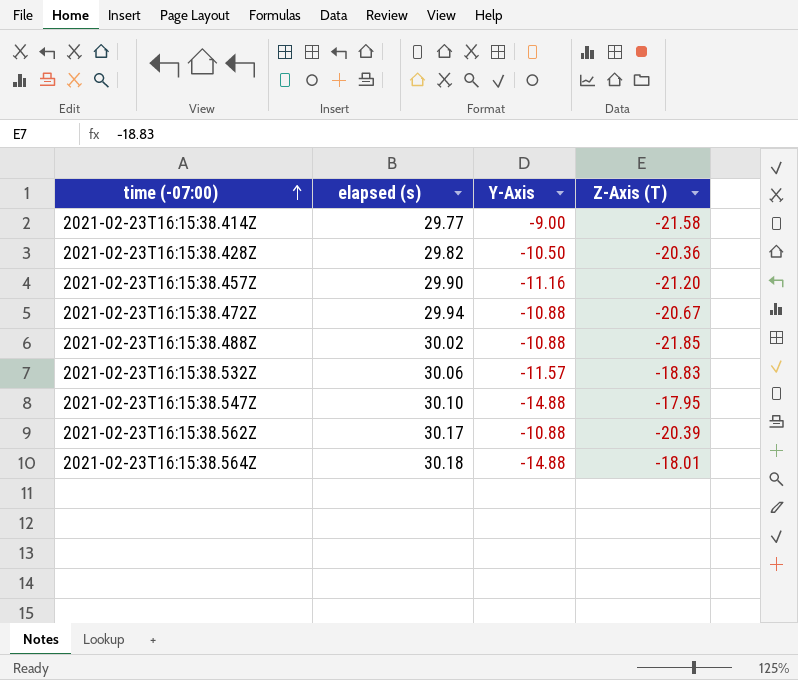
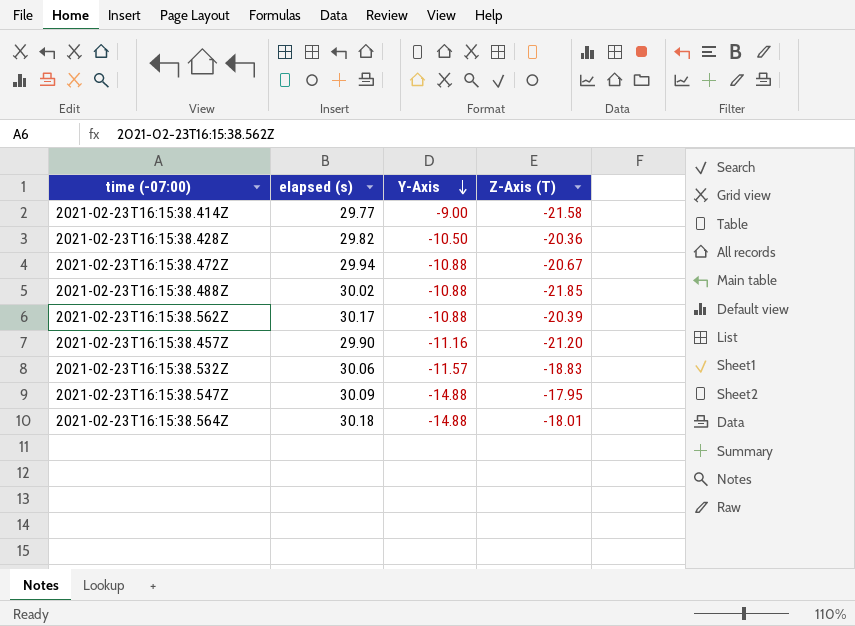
row order: time (-07:00) ascending -> Y-Axis descending
2021-02-23T16:15:38.547Z | elapsed (s): 30.10 -> 30.09

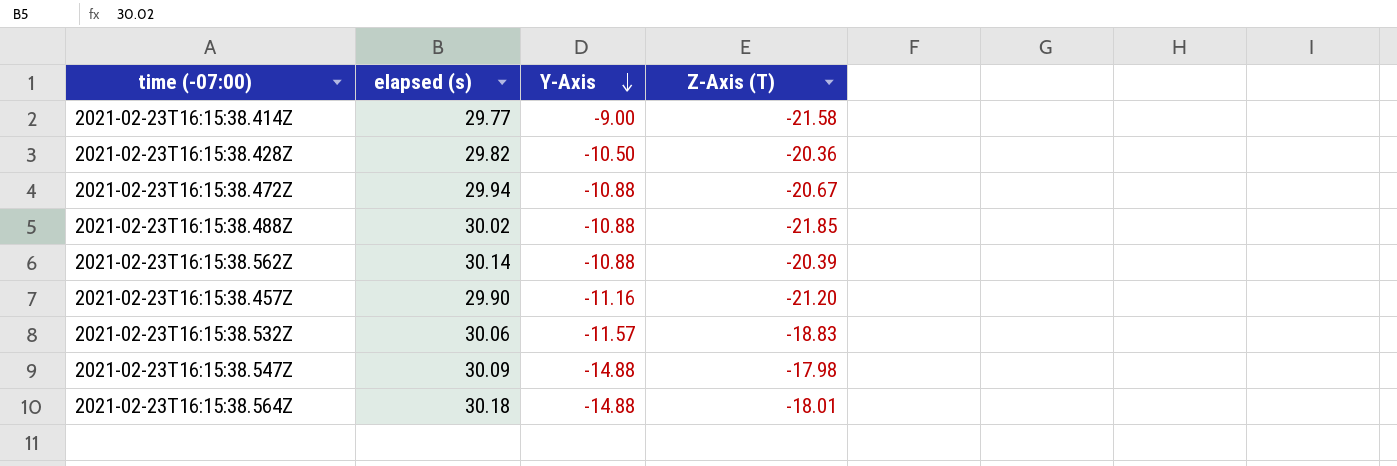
2021-02-23T16:15:38.562Z | elapsed (s): 30.17 -> 30.14
2021-02-23T16:15:38.547Z | Z-Axis (T): -17.95 -> -17.98

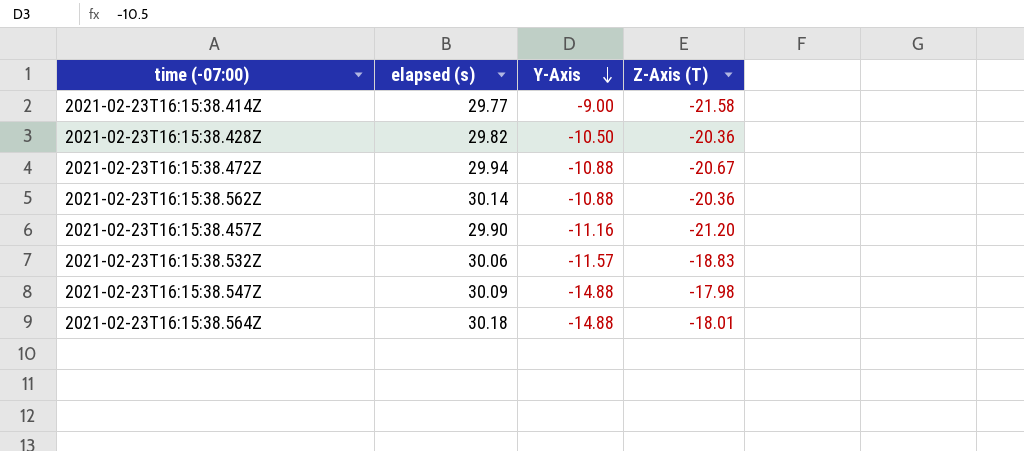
row 2021-02-23T16:15:38.488Z: 30.02 | -10.88 | -21.85 -> none
2021-02-23T16:15:38.562Z | Z-Axis (T): -20.39 -> -20.36

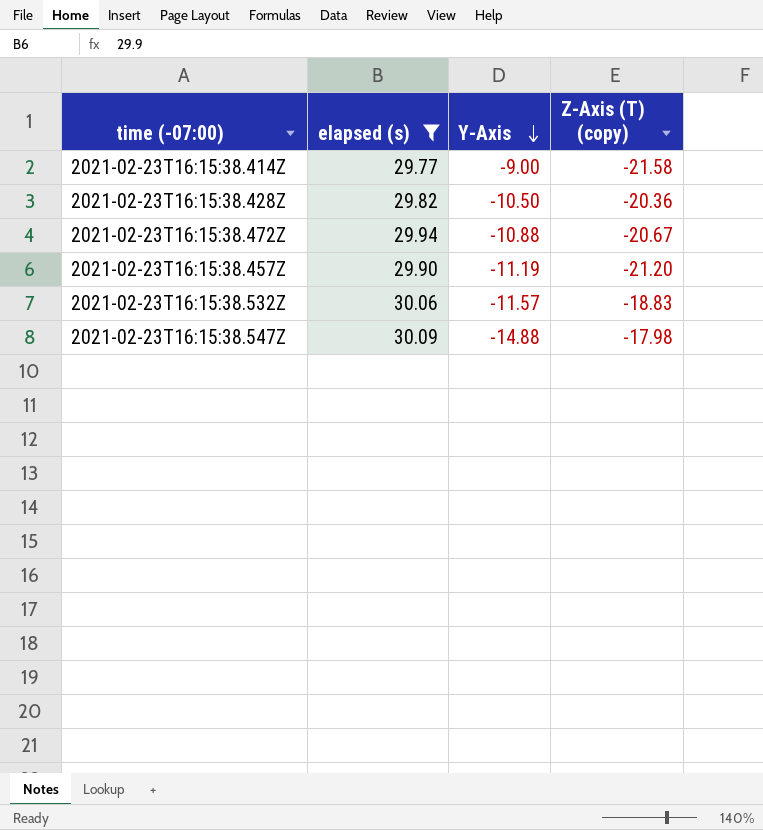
filter: none -> elapsed (s) <= 30.09
column name: Z-Axis (T) -> Z-Axis (T) (copy)
2021-02-23T16:15:38.457Z | Y-Axis: -11.16 -> -11.19

